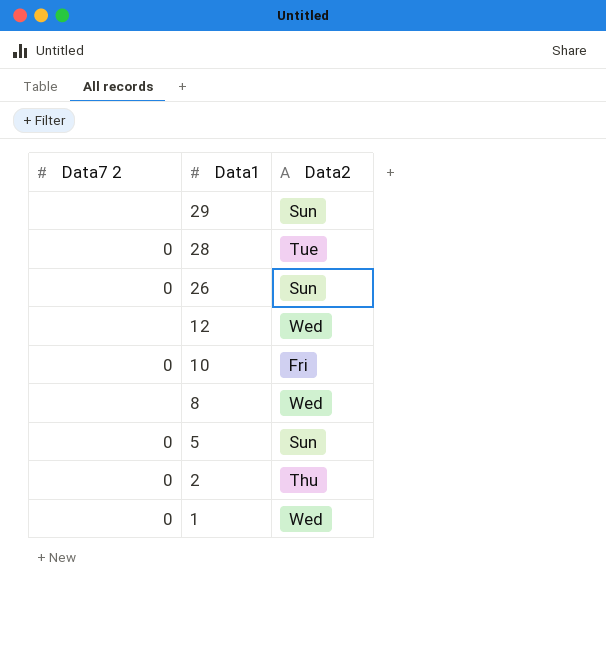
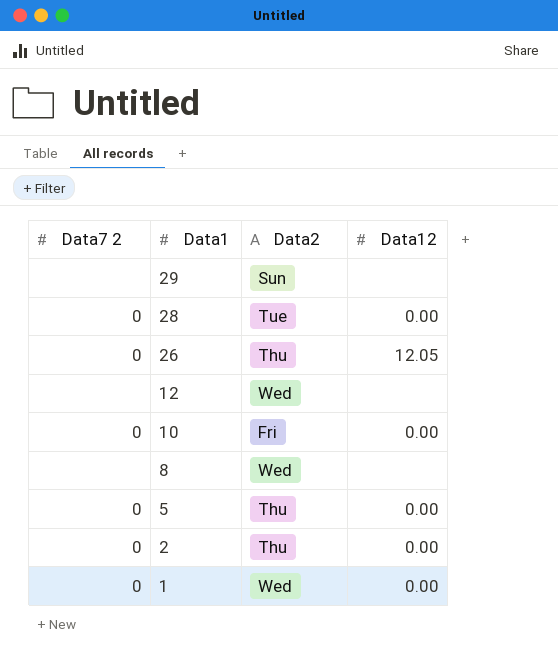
column Data12 | position: none -> 4
26 | Data2: Sun -> Thu
5 | Data2: Sun -> Thu

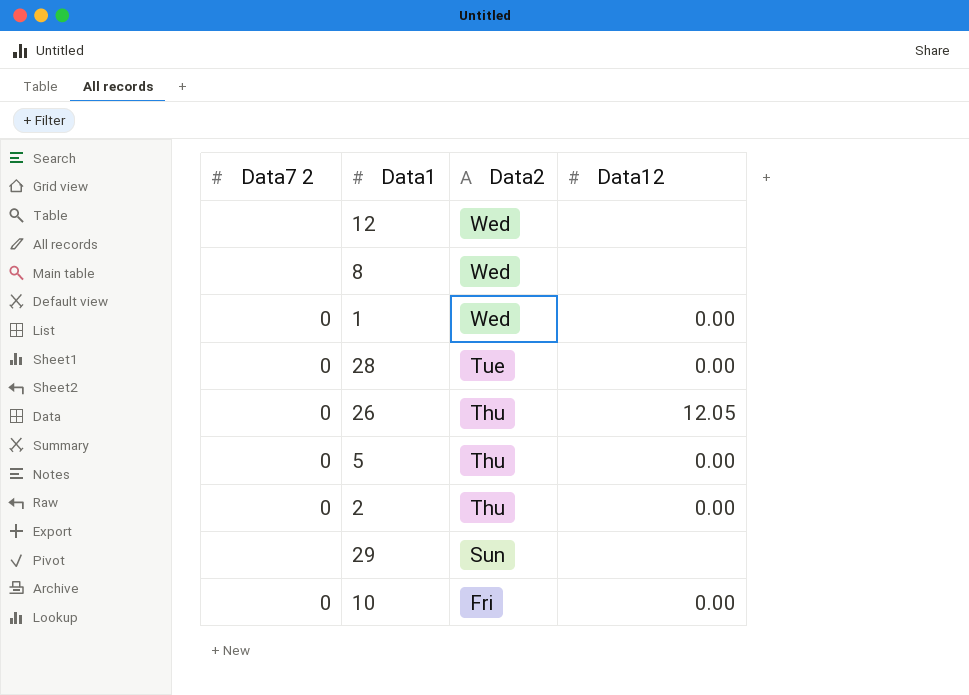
row order: Data1 descending -> Data2 descending

